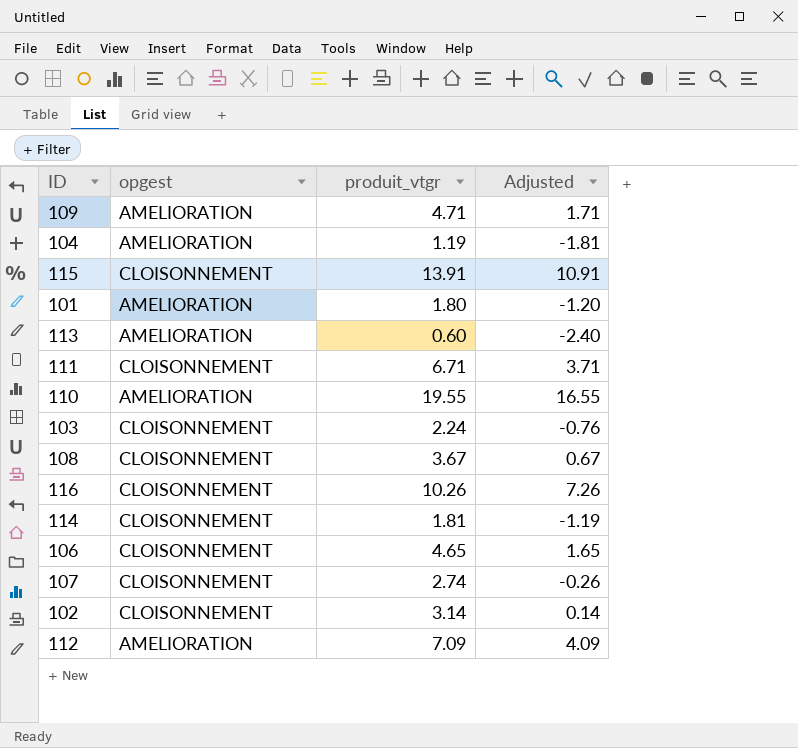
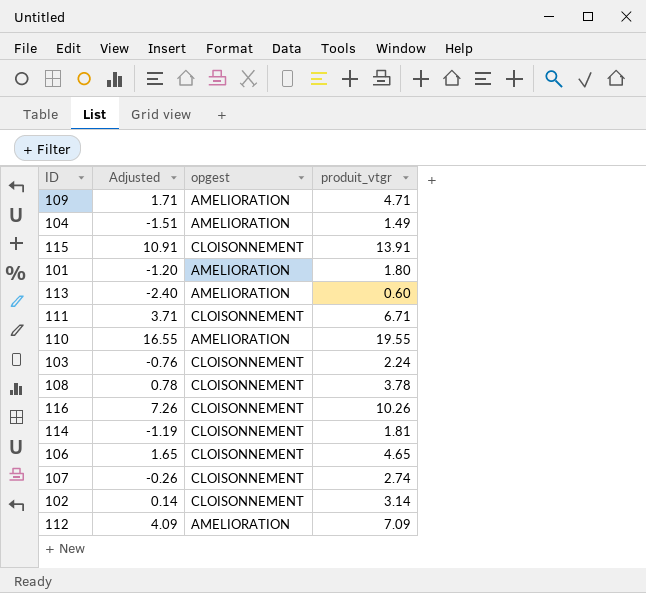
column Adjusted | position: 4 -> 2
104 | Adjusted: -1.81 -> -1.51
104 | produit_vtgr: 1.19 -> 1.49
108 | Adjusted: 0.67 -> 0.78
108 | produit_vtgr: 3.67 -> 3.78

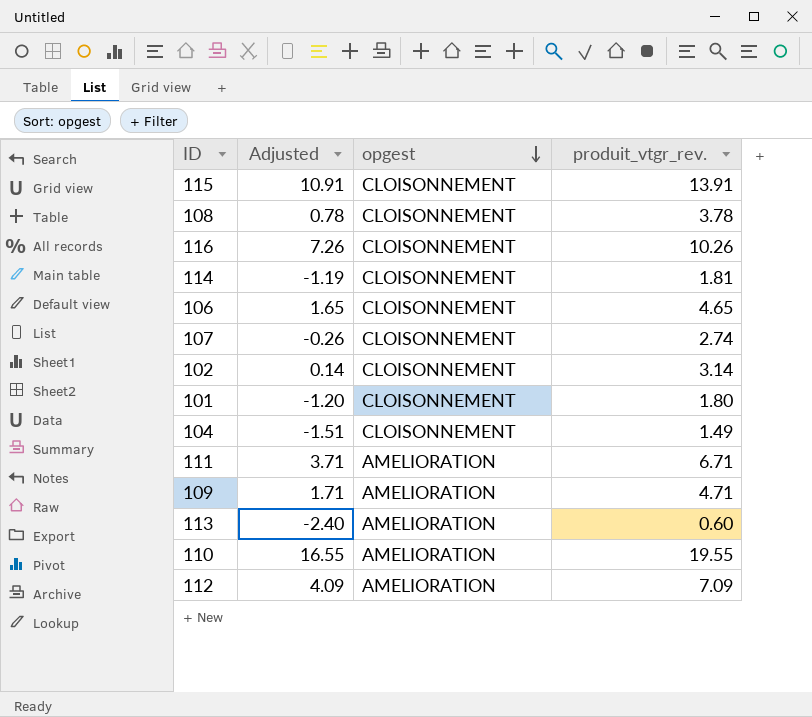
row order: none -> opgest descending
column name: produit_vtgr -> produit_vtgr_rev.
row 103: -0.76 | CLOISONNEMENT | 2.24 -> none
101 | opgest: AMELIORATION -> CLOISONNEMENT
104 | opgest: AMELIORATION -> CLOISONNEMENT
111 | opgest: CLOISONNEMENT -> AMELIORATION

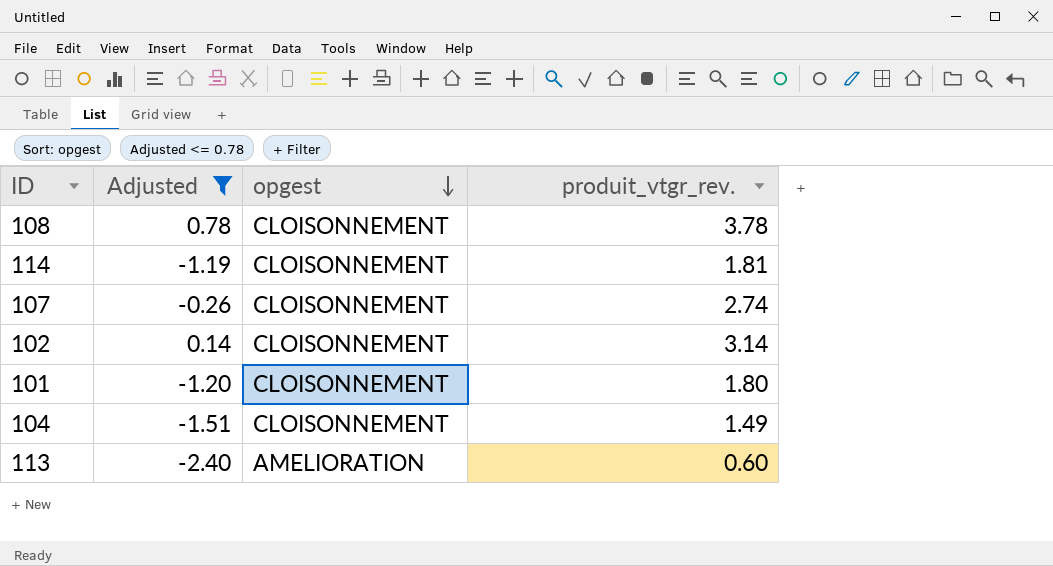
filter: none -> Adjusted <= 0.78

